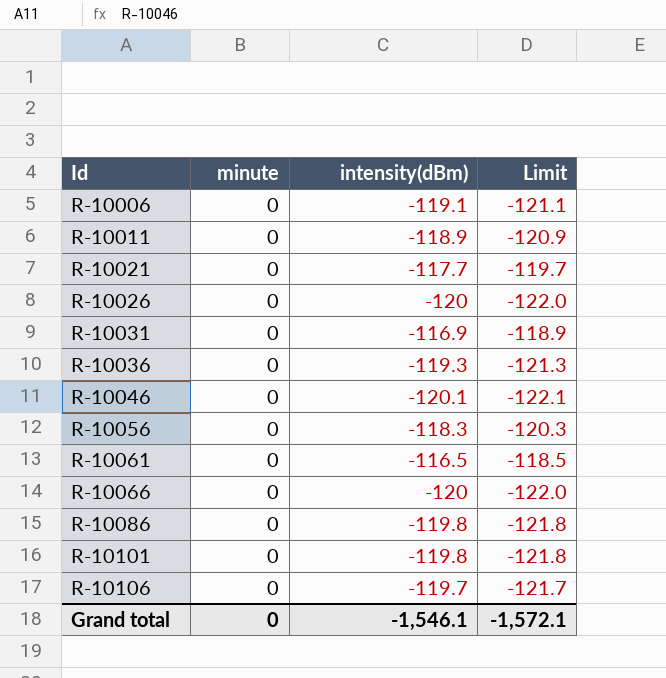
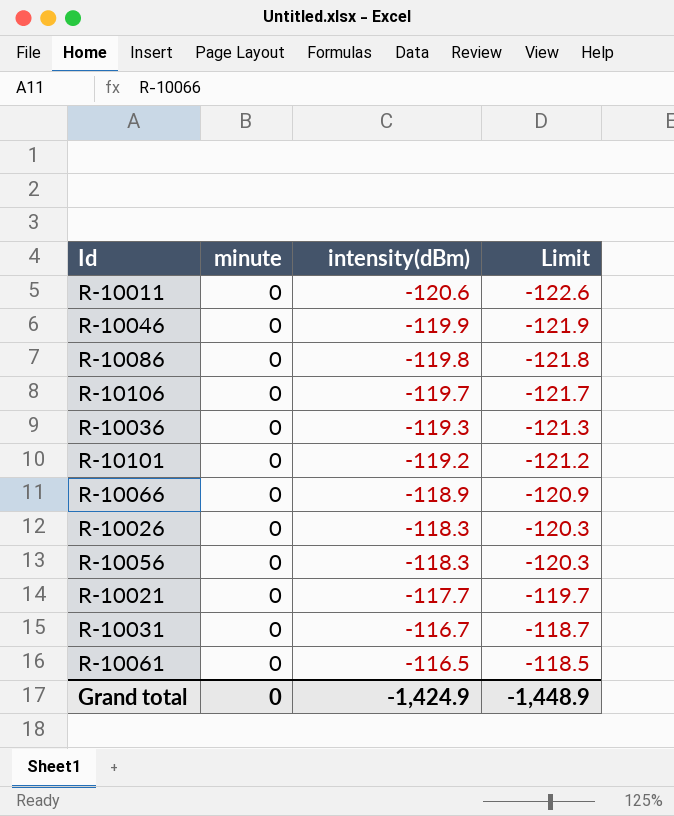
row order: Id ascending -> intensity(dBm) ascending
row R-10006: 0 | -119.1 | -121.1 -> none
R-10011 | intensity(dBm): -118.9 -> -120.6
R-10011 | Limit: -120.9 -> -122.6
R-10046 | intensity(dBm): -120.1 -> -119.9
R-10046 | Limit: -122.1 -> -121.9
R-10101 | intensity(dBm): -119.8 -> -119.2
R-10101 | Limit: -121.8 -> -121.2
R-10066 | intensity(dBm): -120 -> -118.9
R-10066 | Limit: -122.0 -> -120.9
R-10026 | intensity(dBm): -120 -> -118.3
R-10026 | Limit: -122.0 -> -120.3
R-10031 | intensity(dBm): -116.9 -> -116.7
R-10031 | Limit: -118.9 -> -118.7
Grand total | intensity(dBm): -1,546.1 -> -1,424.9
Grand total | Limit: -1,572.1 -> -1,448.9

